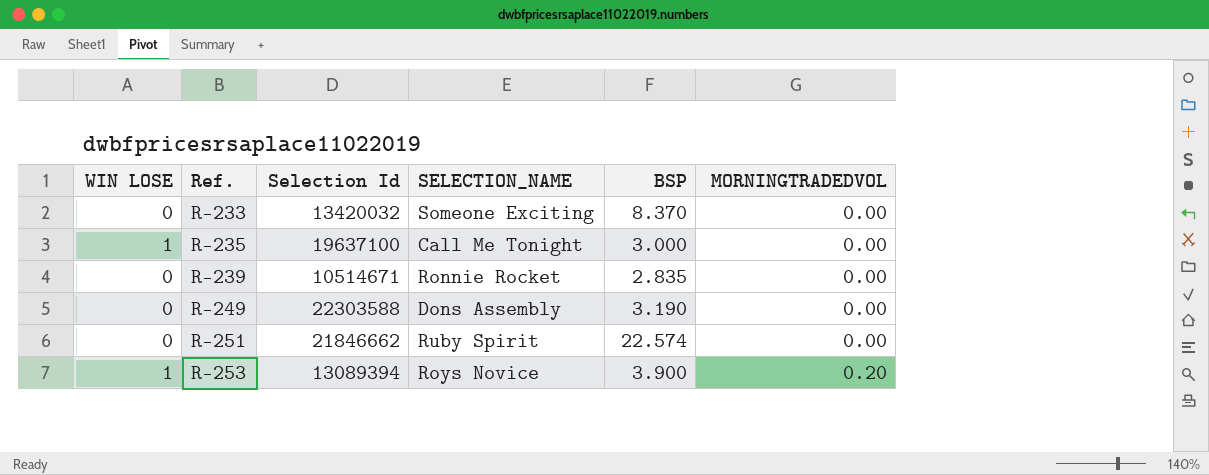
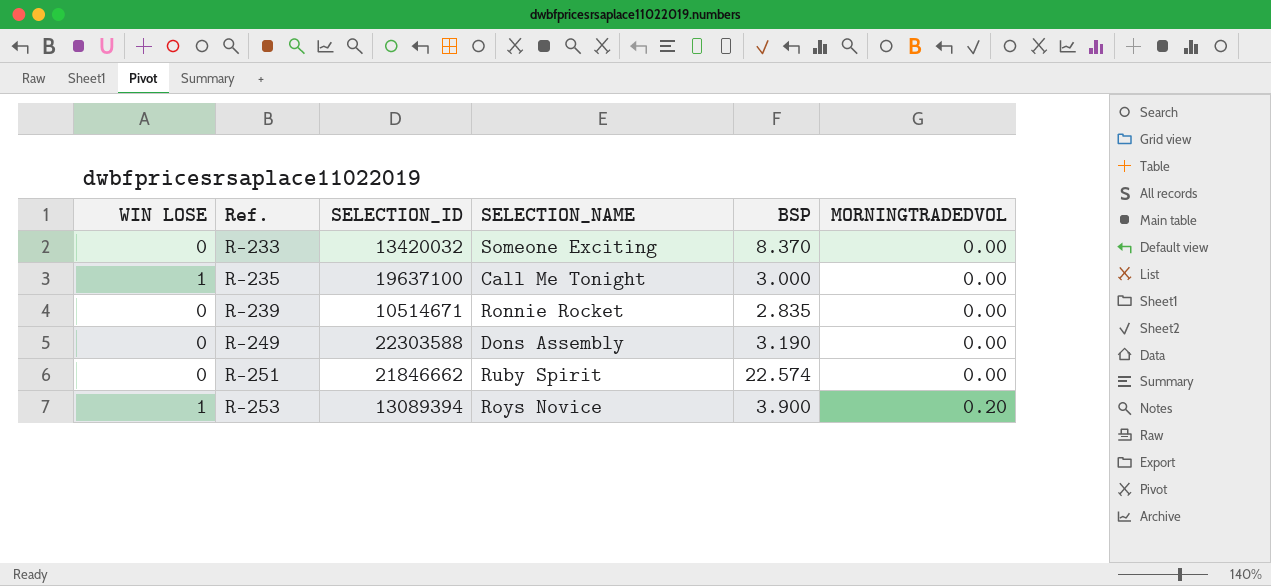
column name: Selection Id -> SELECTION_ID

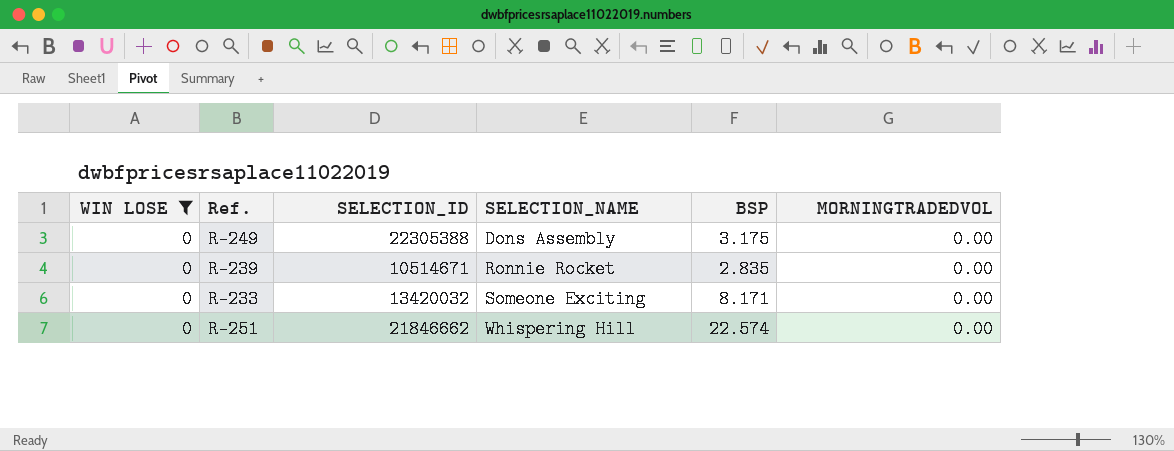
filter: none -> WIN LOSE = 0
row order: Ref. ascending -> SELECTION_NAME ascending
R-249 | SELECTION_ID: 22303588 -> 22305388
R-249 | BSP: 3.190 -> 3.175
R-233 | BSP: 8.370 -> 8.171
R-251 | SELECTION_NAME: Ruby Spirit -> Whispering Hill

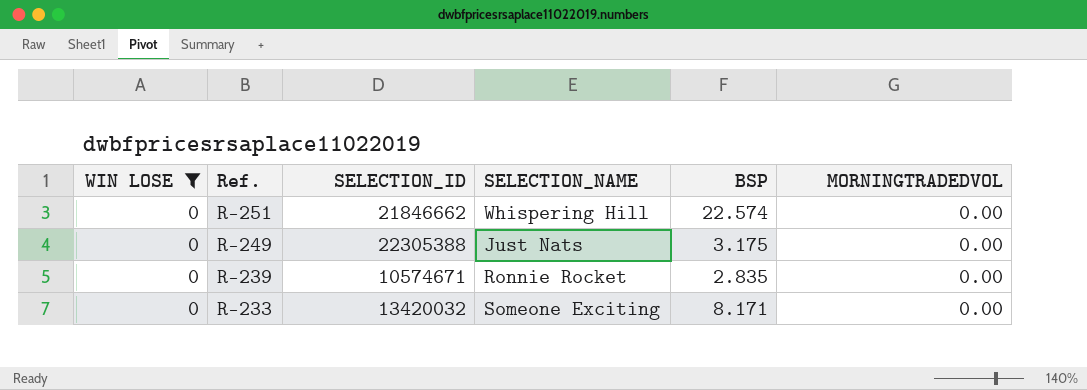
row order: SELECTION_NAME ascending -> Ref. descending
R-249 | SELECTION_NAME: Dons Assembly -> Just Nats
R-239 | SELECTION_ID: 10514671 -> 10574671

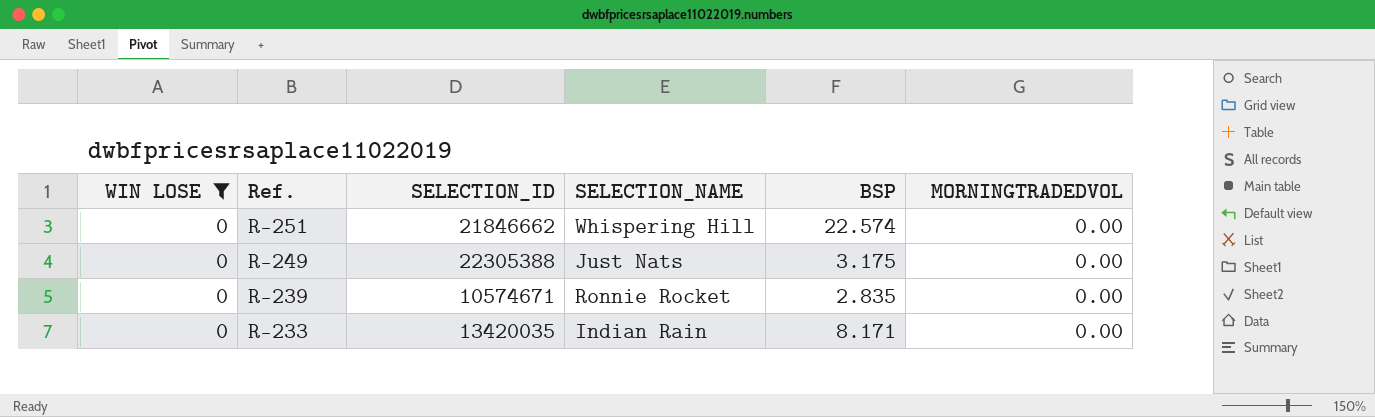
R-233 | SELECTION_ID: 13420032 -> 13420035
R-233 | SELECTION_NAME: Someone Exciting -> Indian Rain

